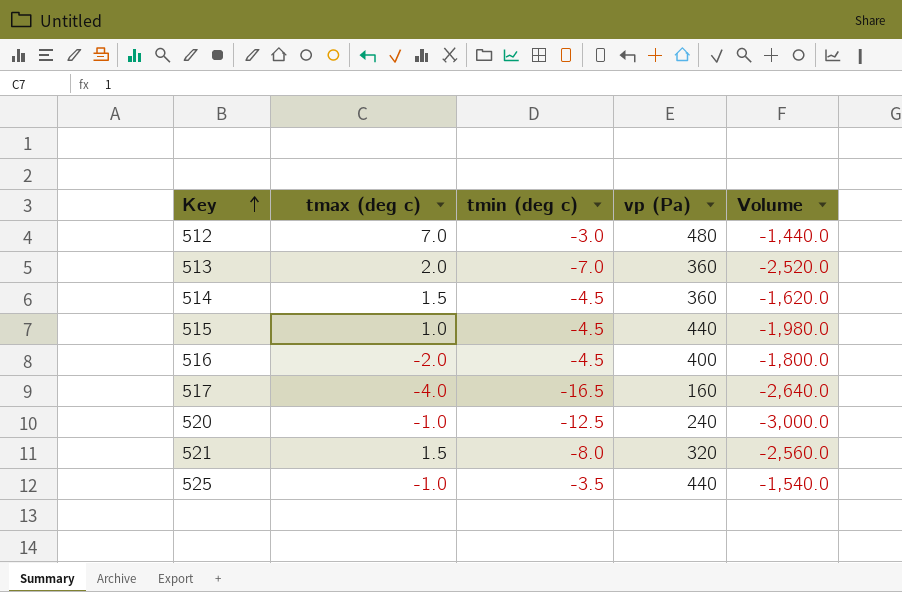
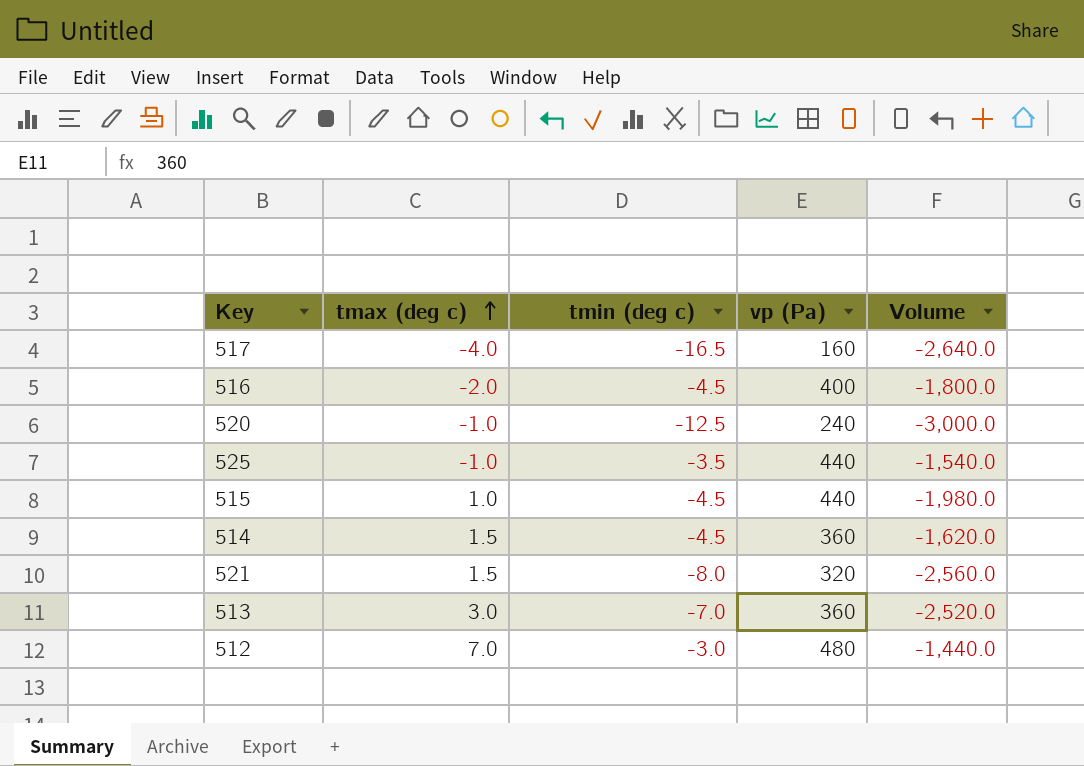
row order: Key ascending -> tmax (deg c) ascending
513 | tmax (deg c): 2.0 -> 3.0

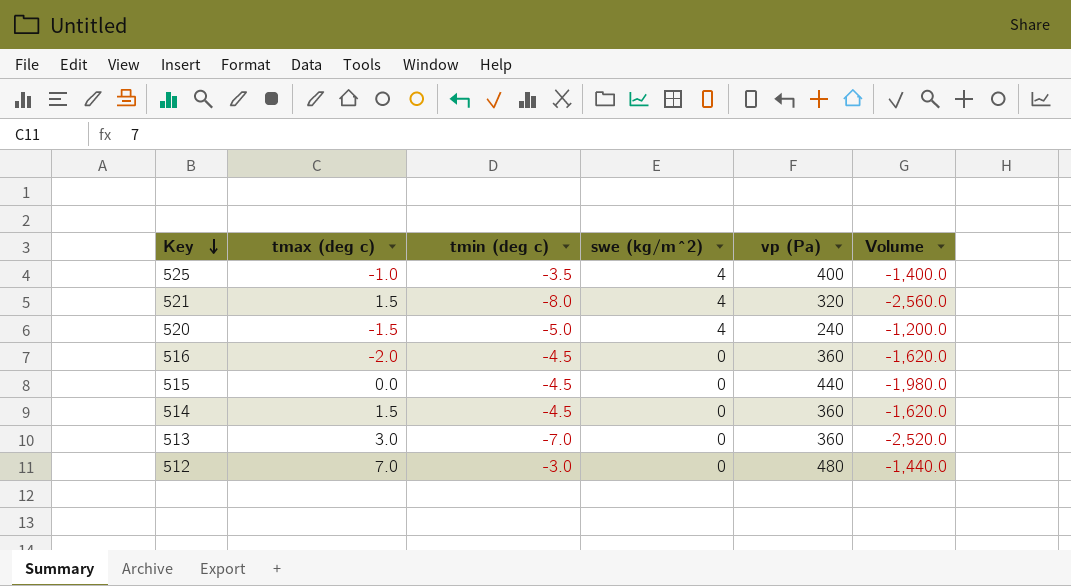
row order: tmax (deg c) ascending -> Key descending
column swe (kg/m^2) | position: none -> 4
row 517: -4.0 | -16.5 | 160 | -2,640.0 -> none
525 | vp (Pa): 440 -> 400
525 | Volume: -1,540.0 -> -1,400.0
520 | tmax (deg c): -1.0 -> -1.5
520 | tmin (deg c): -12.5 -> -5.0
520 | Volume: -3,000.0 -> -1,200.0
516 | vp (Pa): 400 -> 360
516 | Volume: -1,800.0 -> -1,620.0
515 | tmax (deg c): 1.0 -> 0.0

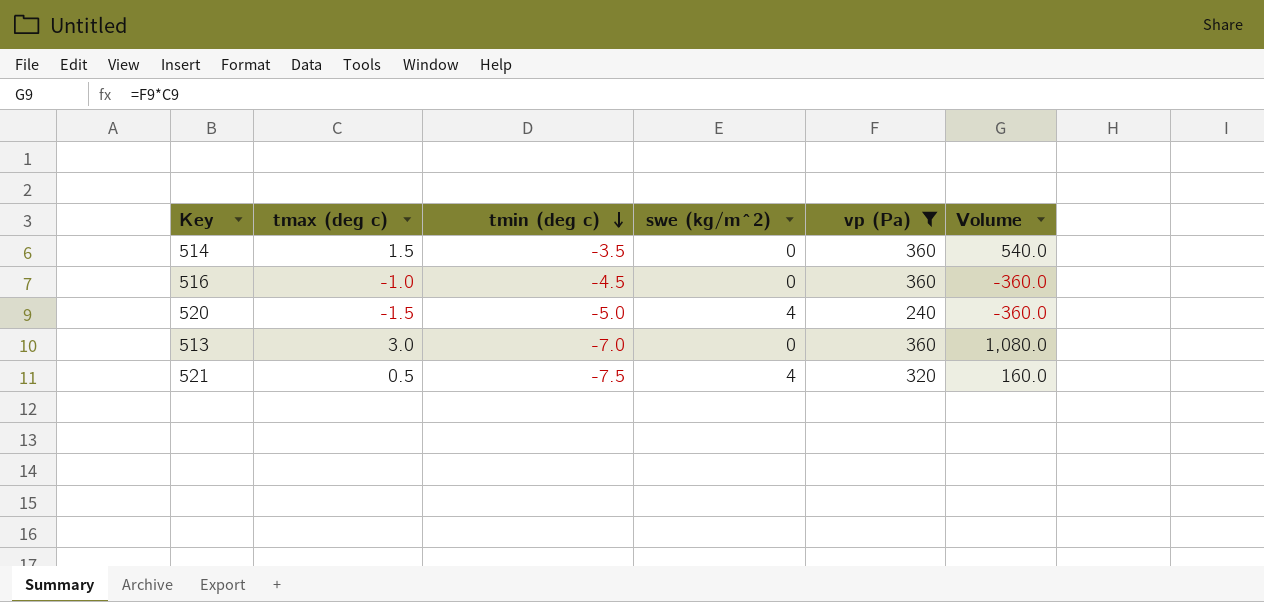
filter: none -> vp (Pa) <= 360
row order: Key descending -> tmin (deg c) descending
column Volume | formula: [tmin (deg c)] * [vp (Pa)] -> [tmax (deg c)] * [vp (Pa)]
514 | tmin (deg c): -4.5 -> -3.5
516 | tmax (deg c): -2.0 -> -1.0
521 | tmax (deg c): 1.5 -> 0.5
521 | tmin (deg c): -8.0 -> -7.5

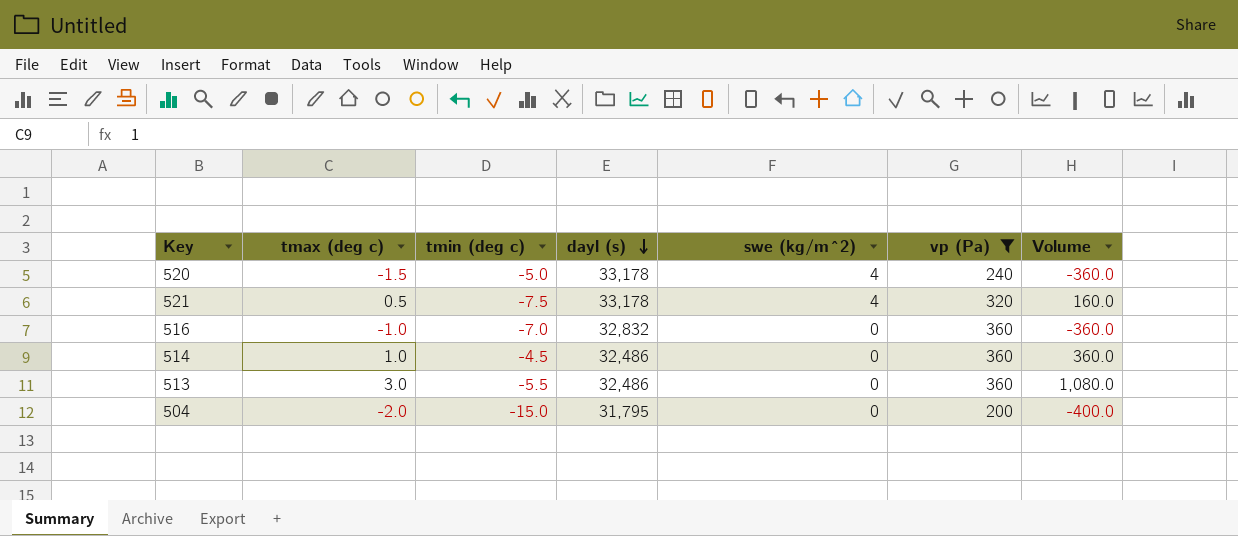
row order: tmin (deg c) descending -> dayl (s) descending
column dayl (s) | position: none -> 4
516 | tmin (deg c): -4.5 -> -7.0
514 | tmax (deg c): 1.5 -> 1.0
514 | tmin (deg c): -3.5 -> -4.5
514 | Volume: 540.0 -> 360.0
513 | tmin (deg c): -7.0 -> -5.5
row 504: none -> -2.0 | -15.0 | 31,795 | 0 | 200 | -400.0

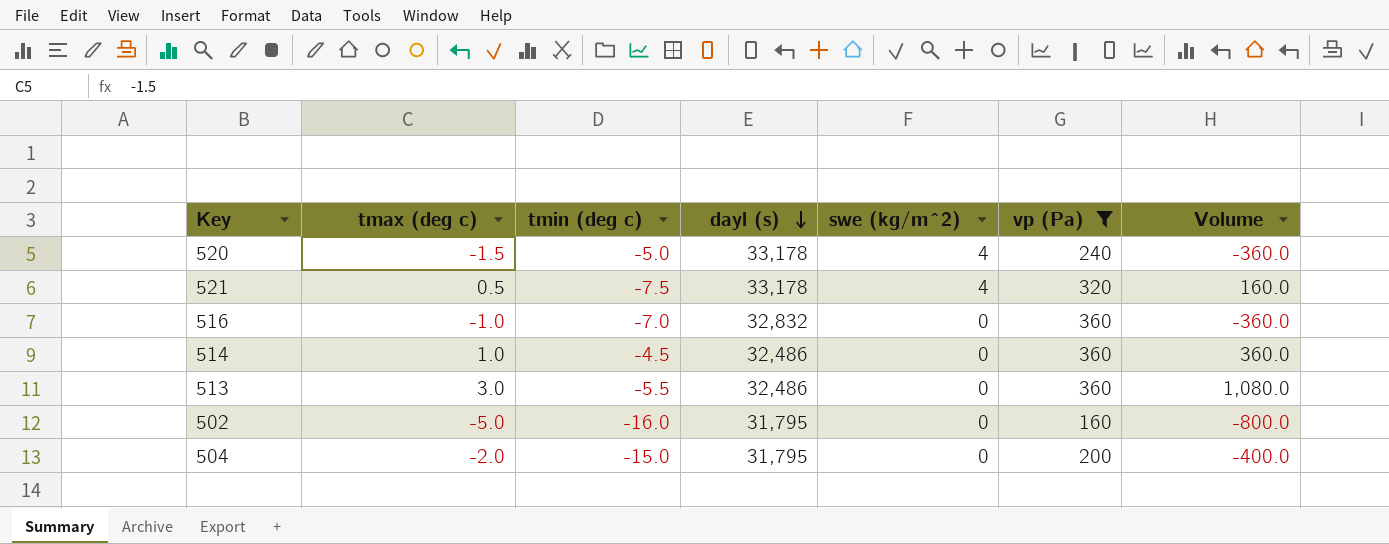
row 502: none -> -5.0 | -16.0 | 31,795 | 0 | 160 | -800.0

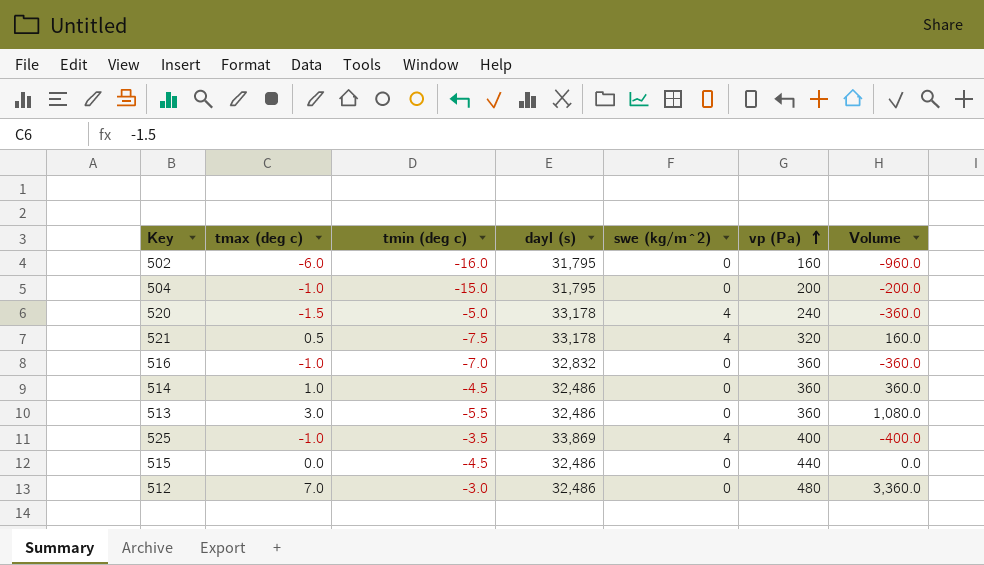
filter: vp (Pa) <= 360 -> none
row order: dayl (s) descending -> vp (Pa) ascending
502 | tmax (deg c): -5.0 -> -6.0
502 | Volume: -800.0 -> -960.0
504 | tmax (deg c): -2.0 -> -1.0
504 | Volume: -400.0 -> -200.0

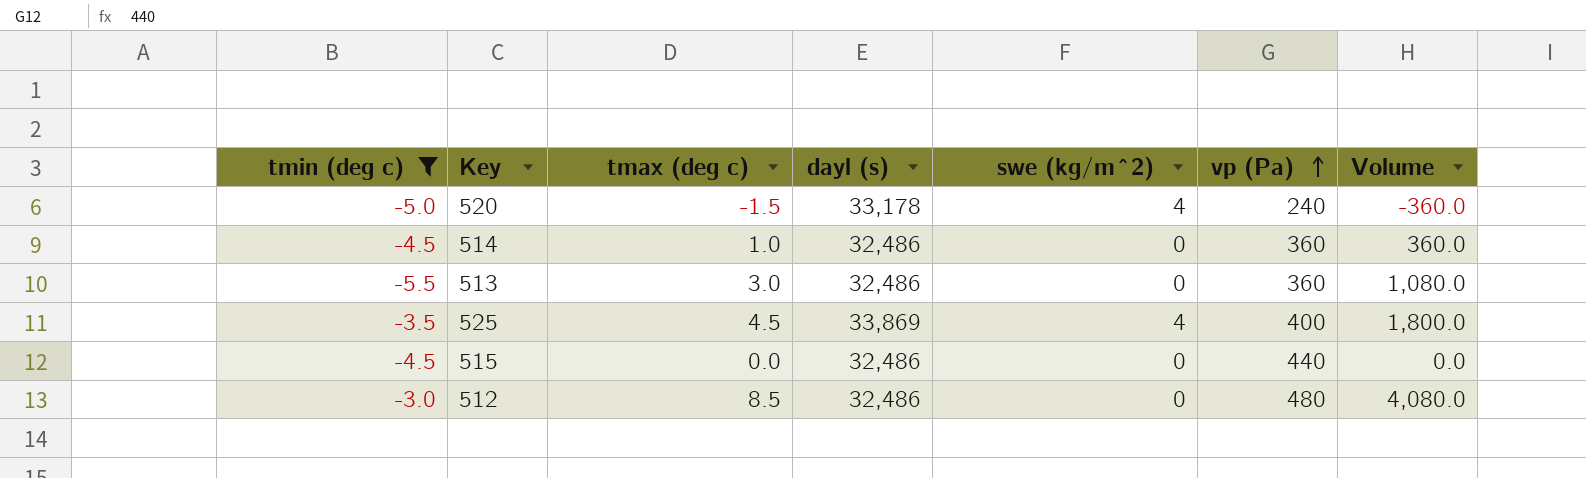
filter: none -> tmin (deg c) >= -5.5
column tmin (deg c) | position: 3 -> 1
525 | tmax (deg c): -1.0 -> 4.5
525 | Volume: -400.0 -> 1,800.0
512 | tmax (deg c): 7.0 -> 8.5
512 | Volume: 3,360.0 -> 4,080.0

